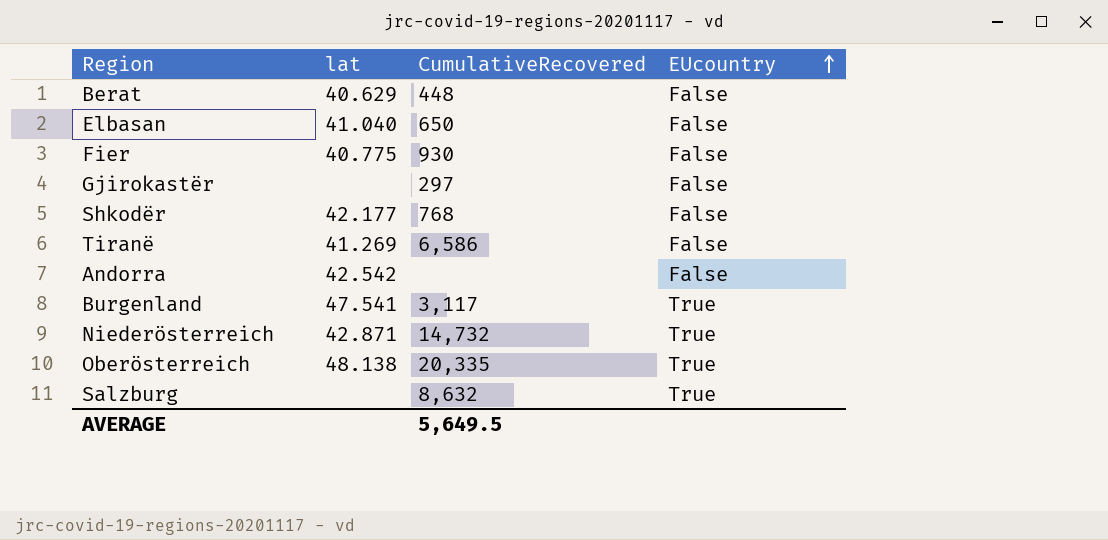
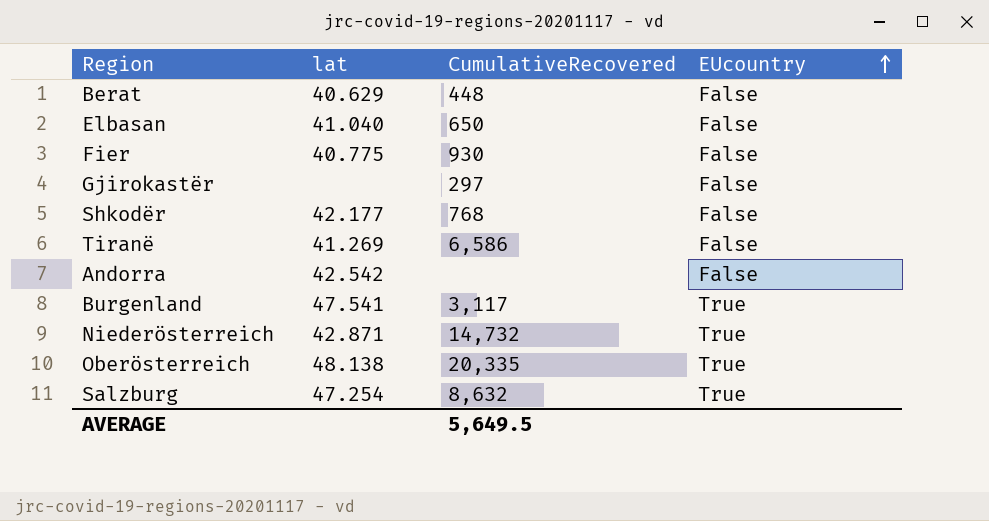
Salzburg | lat: none -> 47.254

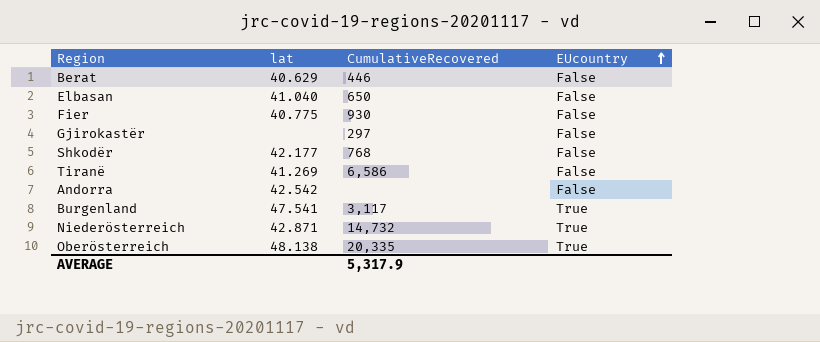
row Salzburg: 47.254 | 8,632 | True -> none
Berat | CumulativeRecovered: 448 -> 446
AVERAGE | CumulativeRecovered: 5,649.5 -> 5,317.9

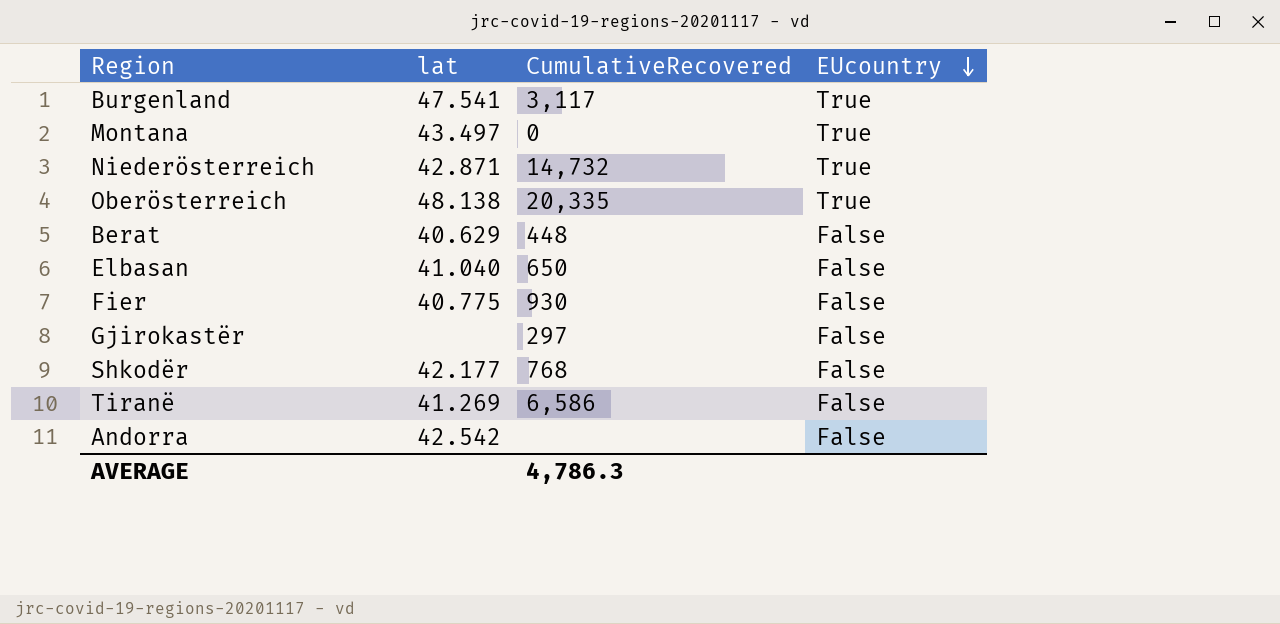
row order: EUcountry ascending -> EUcountry descending
row Montana: none -> 43.497 | 0 | True
Berat | CumulativeRecovered: 446 -> 448
AVERAGE | CumulativeRecovered: 5,317.9 -> 4,786.3

